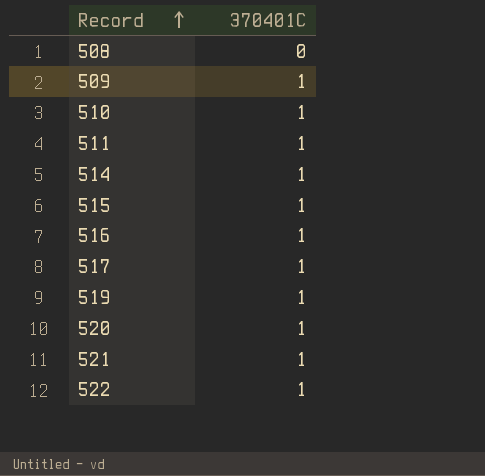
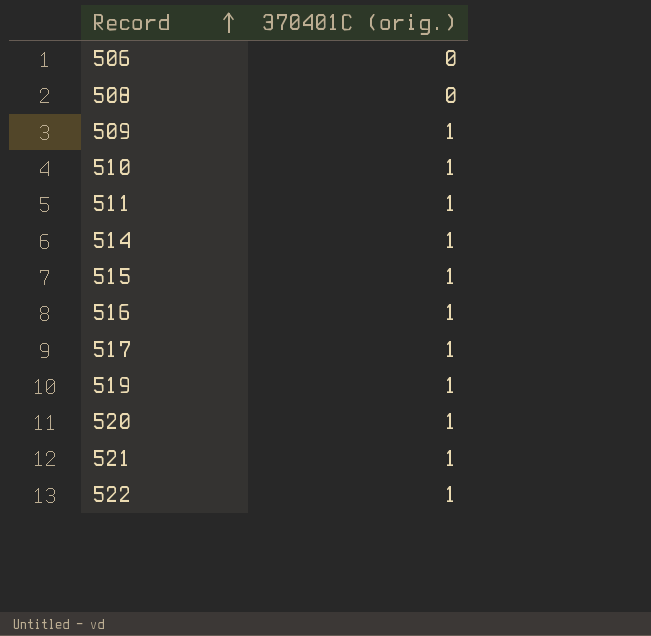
column name: 370401C -> 370401C (orig.)
row 506: none -> 0

